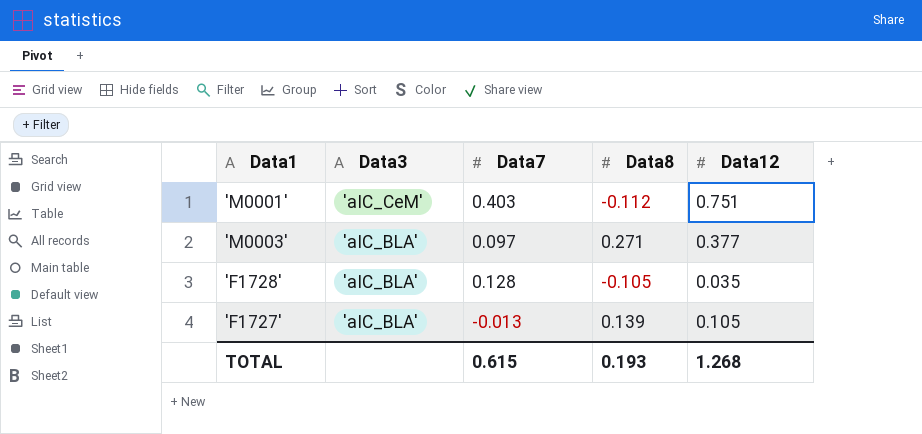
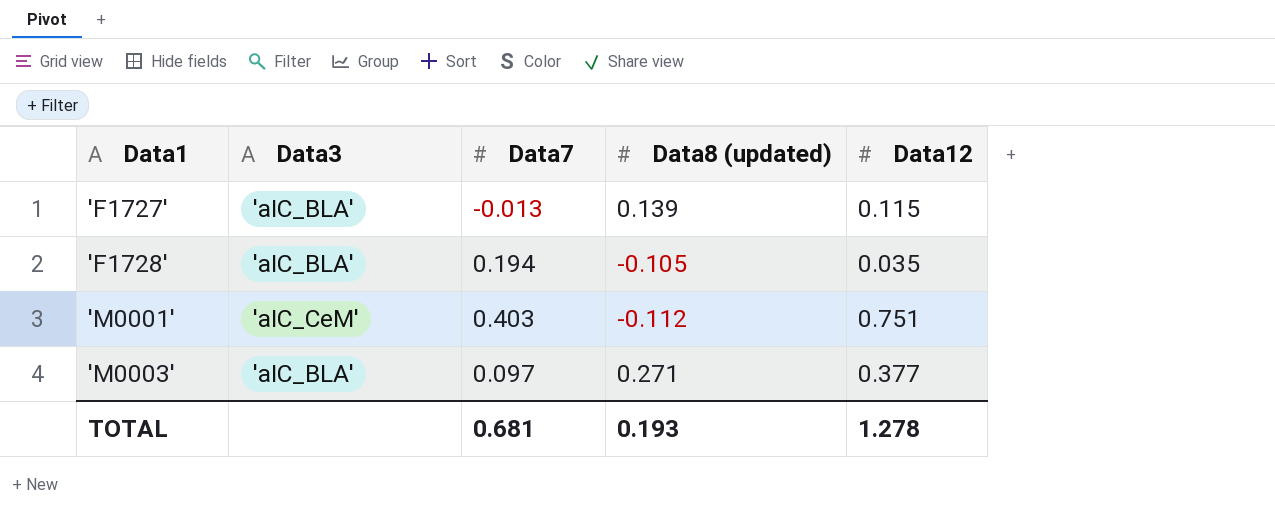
row order: Data3 descending -> Data1 ascending
column name: Data8 -> Data8 (updated)
'F1727' | Data12: 0.105 -> 0.115
'F1728' | Data7: 0.128 -> 0.194
TOTAL | Data7: 0.615 -> 0.681
TOTAL | Data12: 1.268 -> 1.278

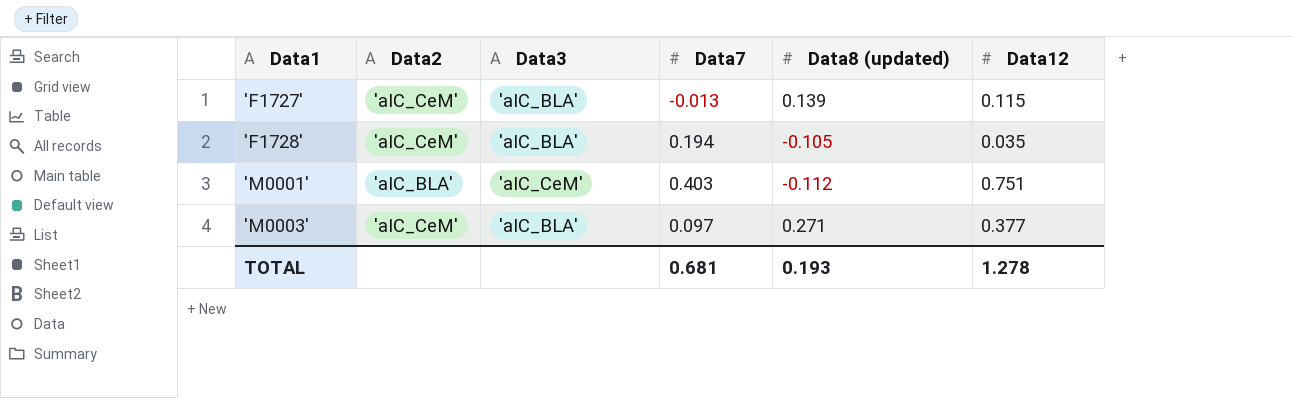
column Data2 | position: none -> 2

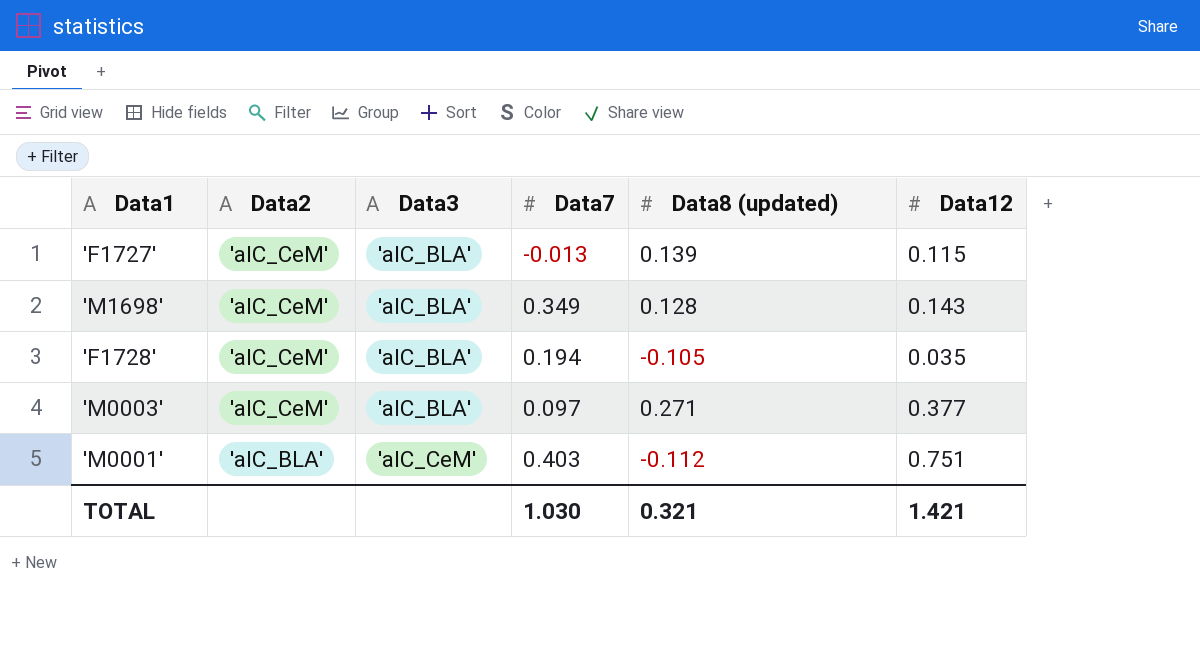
row order: Data1 ascending -> Data2 descending
row 'M1698': none -> 'aIC_CeM' | 'aIC_BLA' | 0.349 | 0.128 | 0.143
TOTAL | Data7: 0.681 -> 1.030
TOTAL | Data8 (updated): 0.193 -> 0.321
TOTAL | Data12: 1.278 -> 1.421

